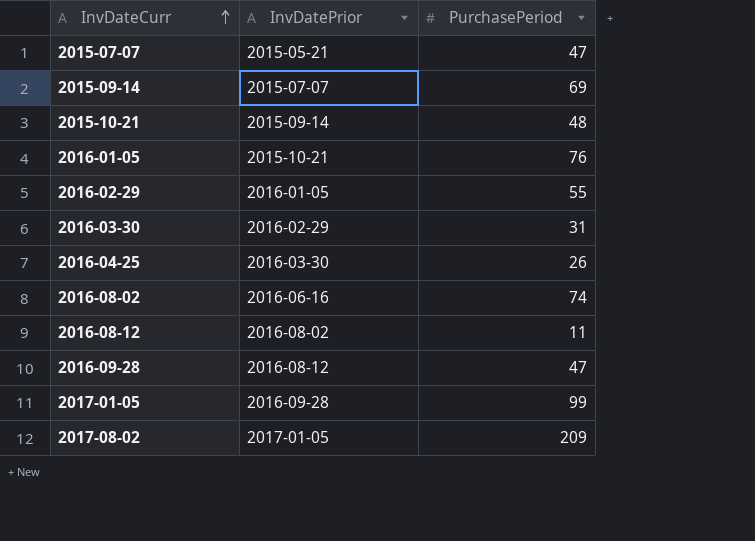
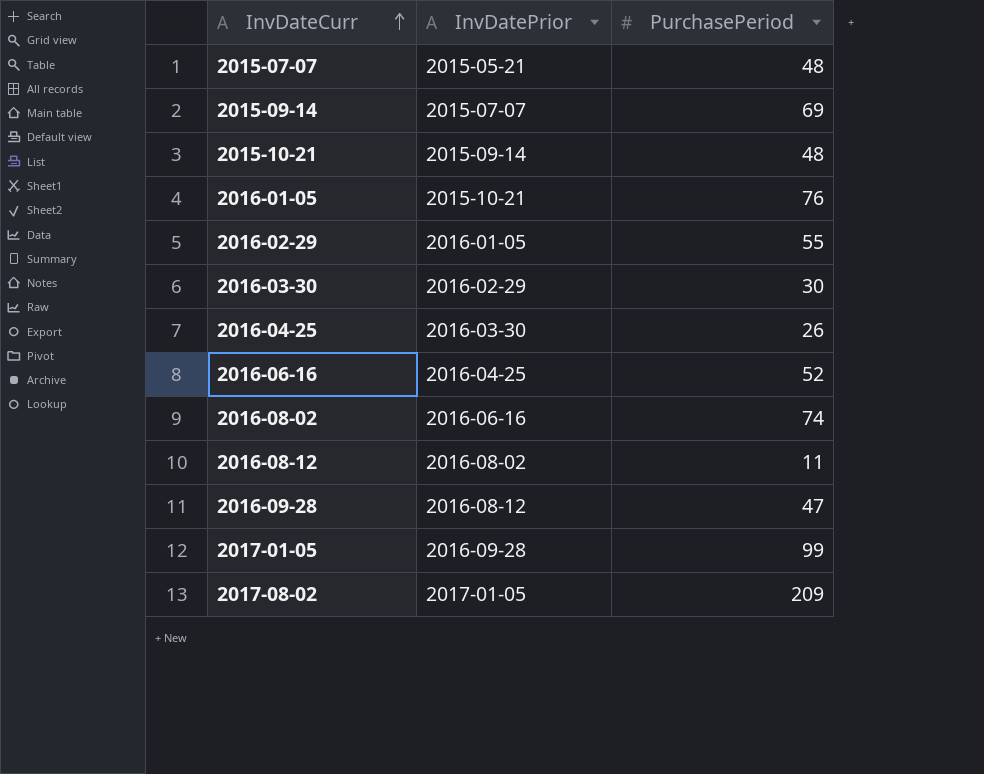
2015-07-07 | PurchasePeriod: 47 -> 48
2016-03-30 | PurchasePeriod: 31 -> 30
row 2016-06-16: none -> 2016-04-25 | 52

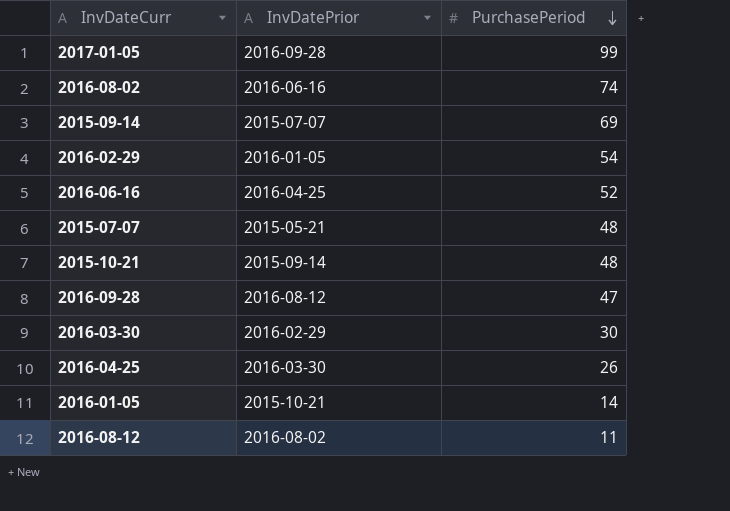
row order: InvDateCurr ascending -> PurchasePeriod descending
row 2017-08-02: 2017-01-05 | 209 -> none
2016-02-29 | PurchasePeriod: 55 -> 54
2016-01-05 | PurchasePeriod: 76 -> 14

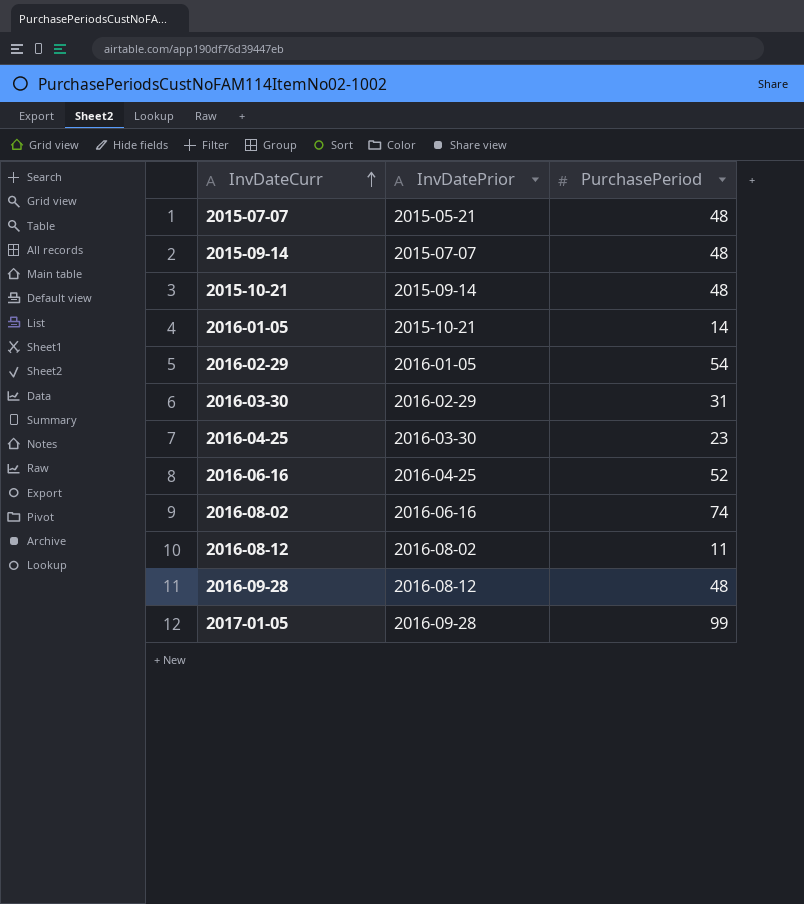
row order: PurchasePeriod descending -> InvDateCurr ascending
2015-09-14 | PurchasePeriod: 69 -> 48
2016-03-30 | PurchasePeriod: 30 -> 31
2016-04-25 | PurchasePeriod: 26 -> 23
2016-09-28 | PurchasePeriod: 47 -> 48

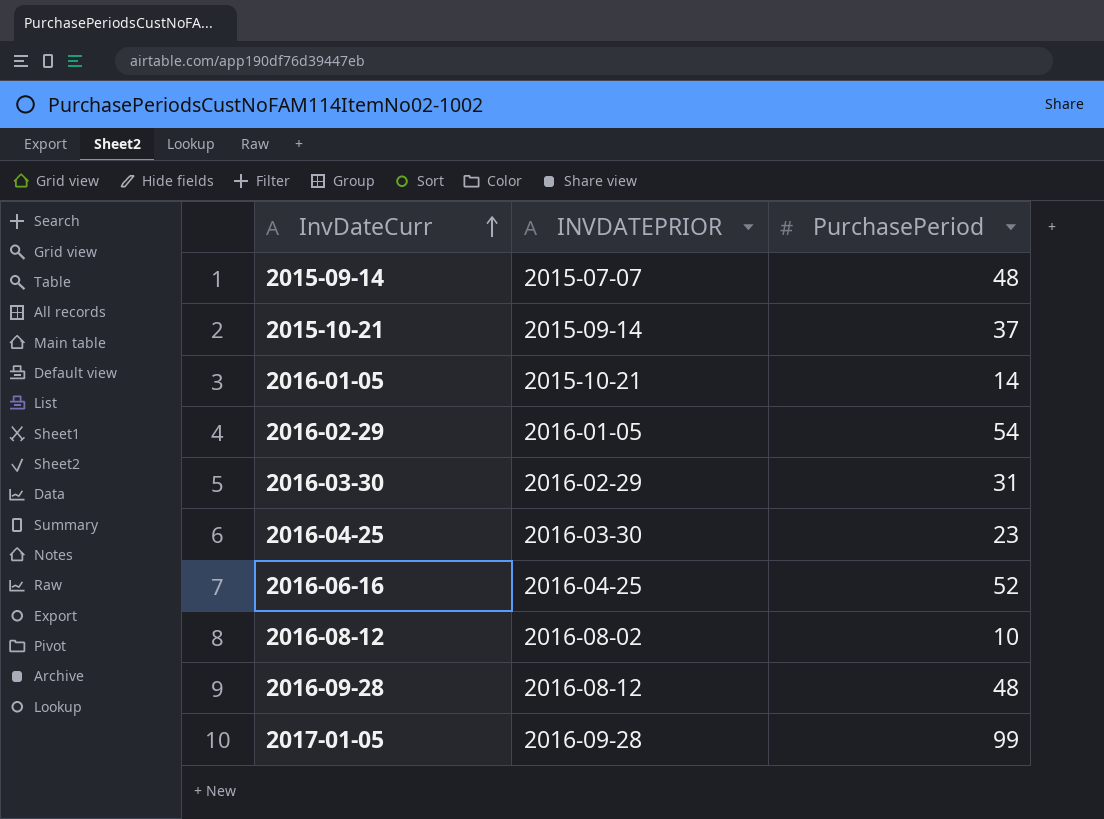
column name: InvDatePrior -> INVDATEPRIOR
row 2015-07-07: 2015-05-21 | 48 -> none
row 2016-08-02: 2016-06-16 | 74 -> none
2015-10-21 | PurchasePeriod: 48 -> 37
2016-08-12 | PurchasePeriod: 11 -> 10

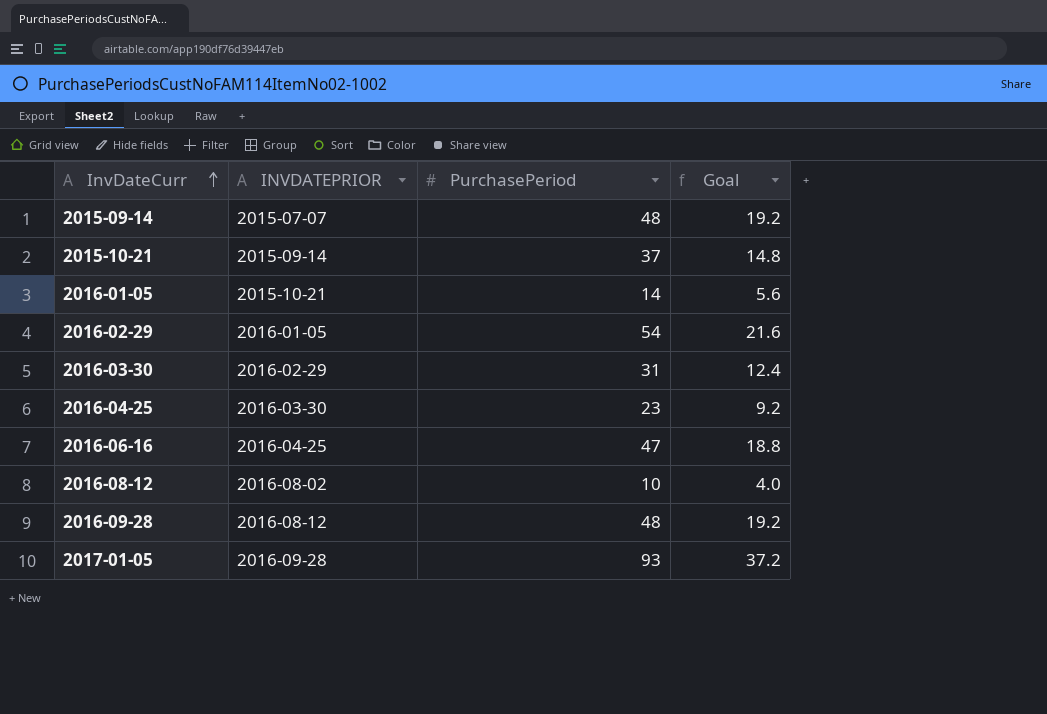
column Goal | formula: none -> [PurchasePeriod] * 0.4
2016-06-16 | PurchasePeriod: 52 -> 47
2017-01-05 | PurchasePeriod: 99 -> 93

